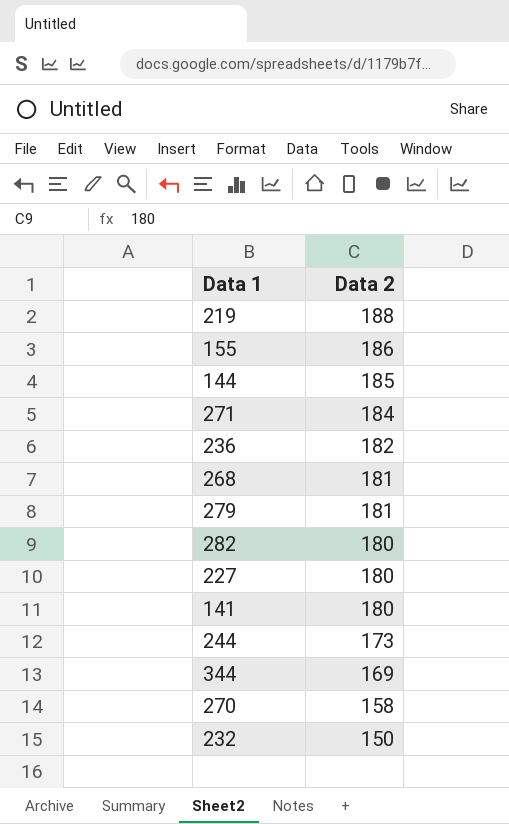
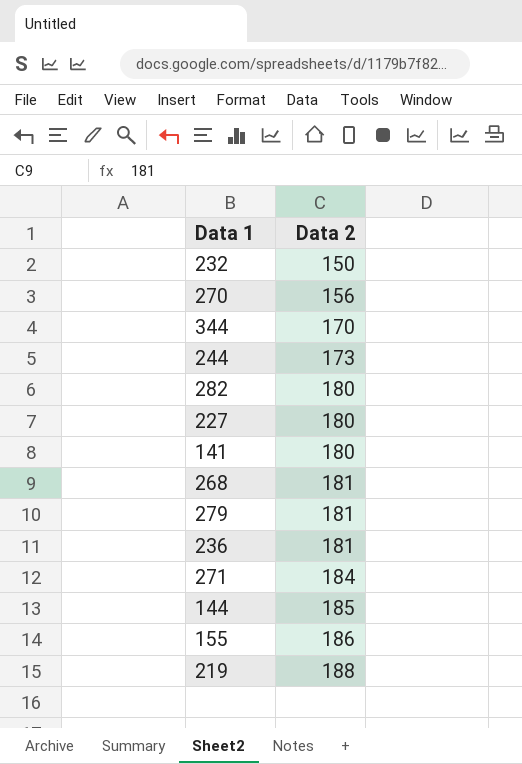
row order: Data 2 descending -> Data 2 ascending
270 | Data 2: 158 -> 156
344 | Data 2: 169 -> 170
236 | Data 2: 182 -> 181

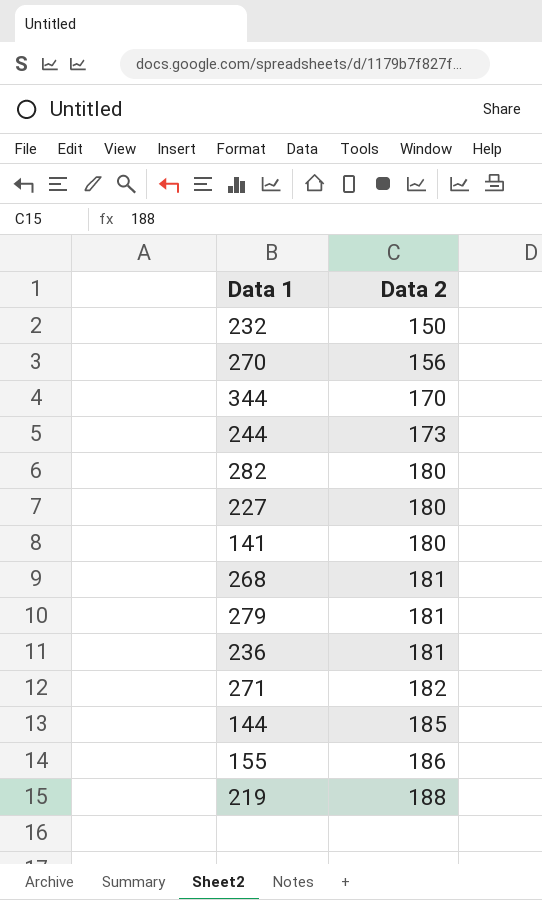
271 | Data 2: 184 -> 182

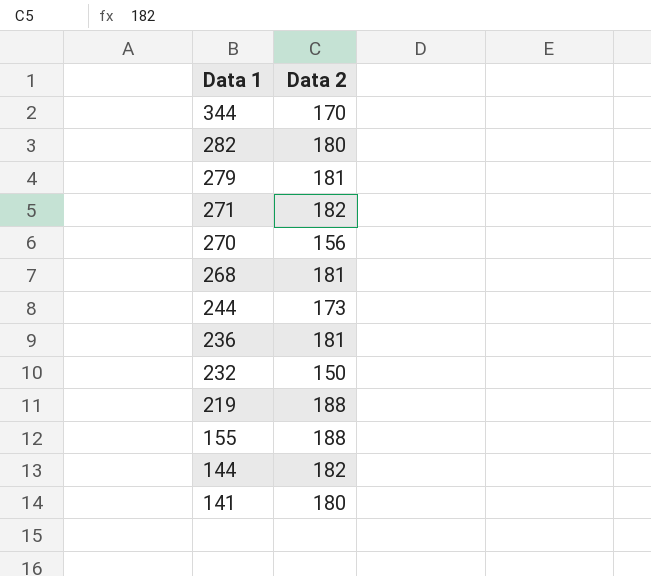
row order: Data 2 ascending -> Data 1 descending
row 227: 180 -> none
155 | Data 2: 186 -> 188
144 | Data 2: 185 -> 182

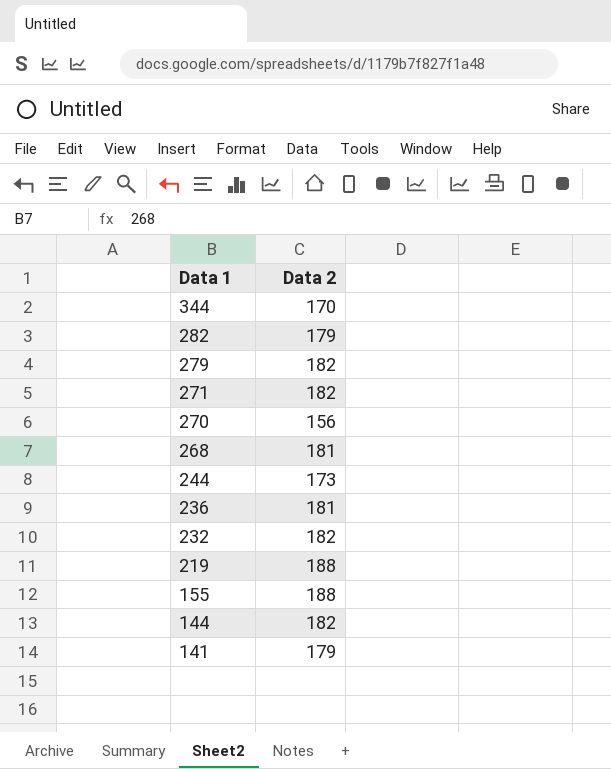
282 | Data 2: 180 -> 179
279 | Data 2: 181 -> 182
232 | Data 2: 150 -> 182
141 | Data 2: 180 -> 179

